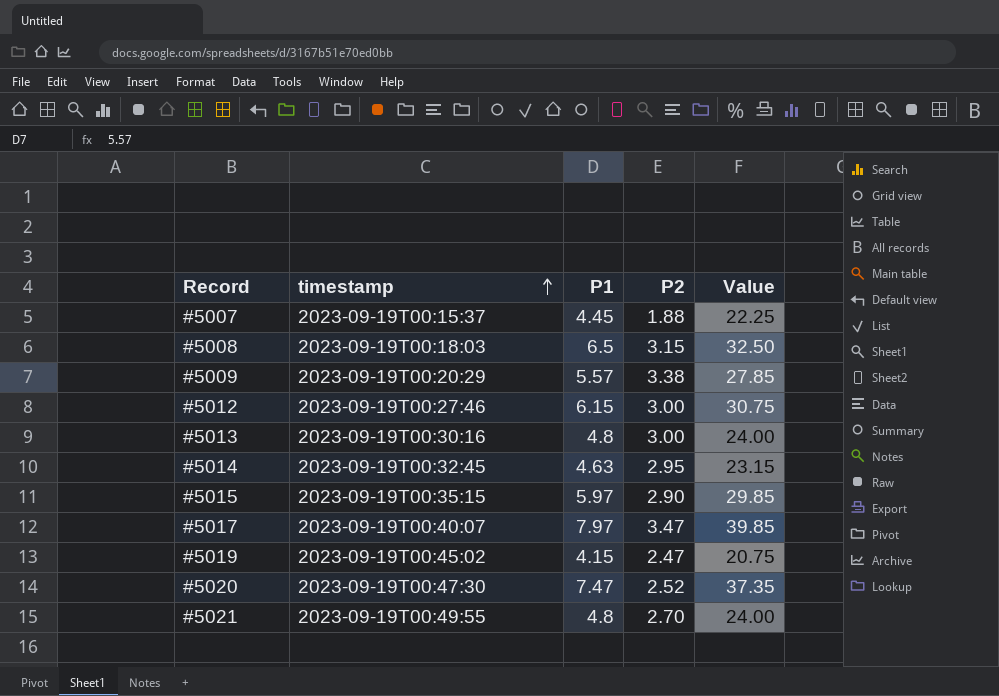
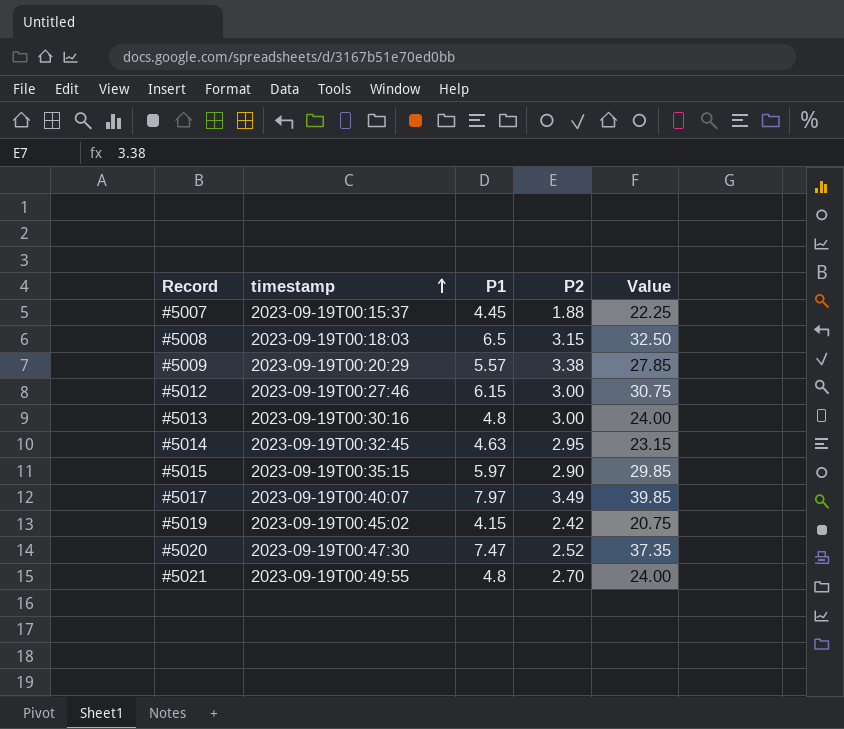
#5017 | P2: 3.47 -> 3.49
#5019 | P2: 2.47 -> 2.42

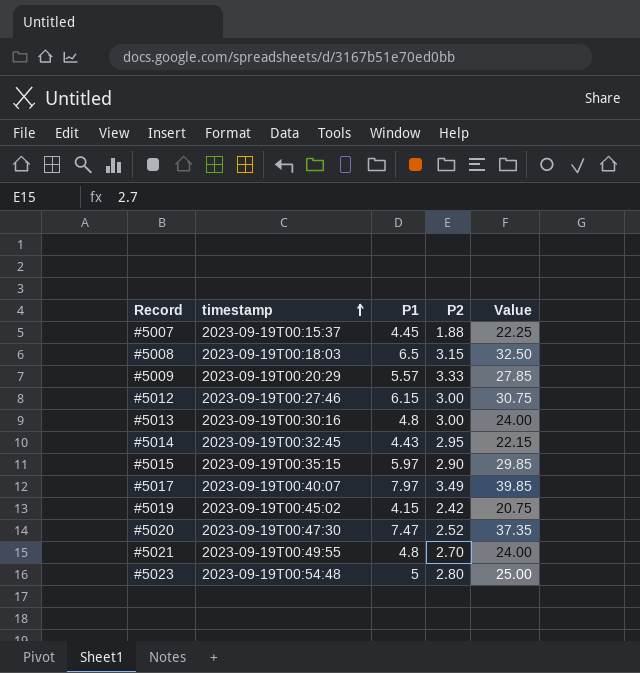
#5009 | P2: 3.38 -> 3.33
#5014 | P1: 4.63 -> 4.43
#5014 | Value: 23.15 -> 22.15
row #5023: none -> 2023-09-19T00:54:48 | 5 | 2.80 | 25.00

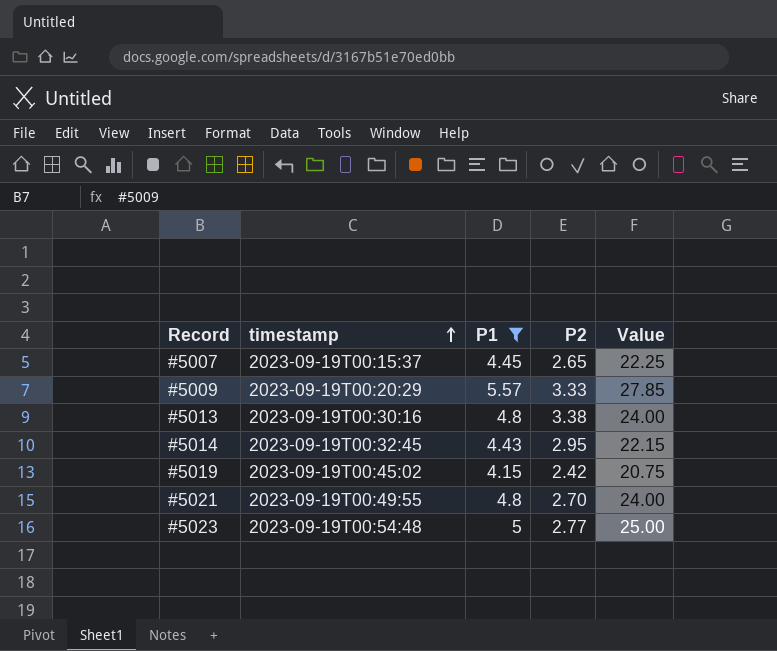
filter: none -> P1 <= 5.57
#5007 | P2: 1.88 -> 2.65
#5013 | P2: 3.00 -> 3.38
#5023 | P2: 2.80 -> 2.77

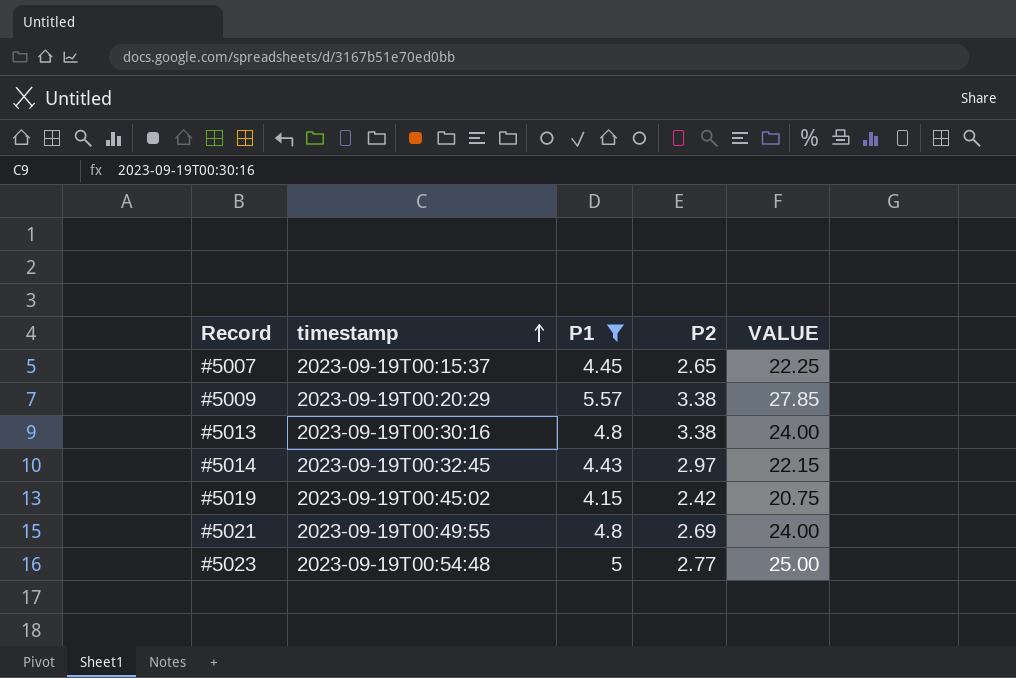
column name: Value -> VALUE
#5009 | P2: 3.33 -> 3.38
#5014 | P2: 2.95 -> 2.97
#5021 | P2: 2.70 -> 2.69

